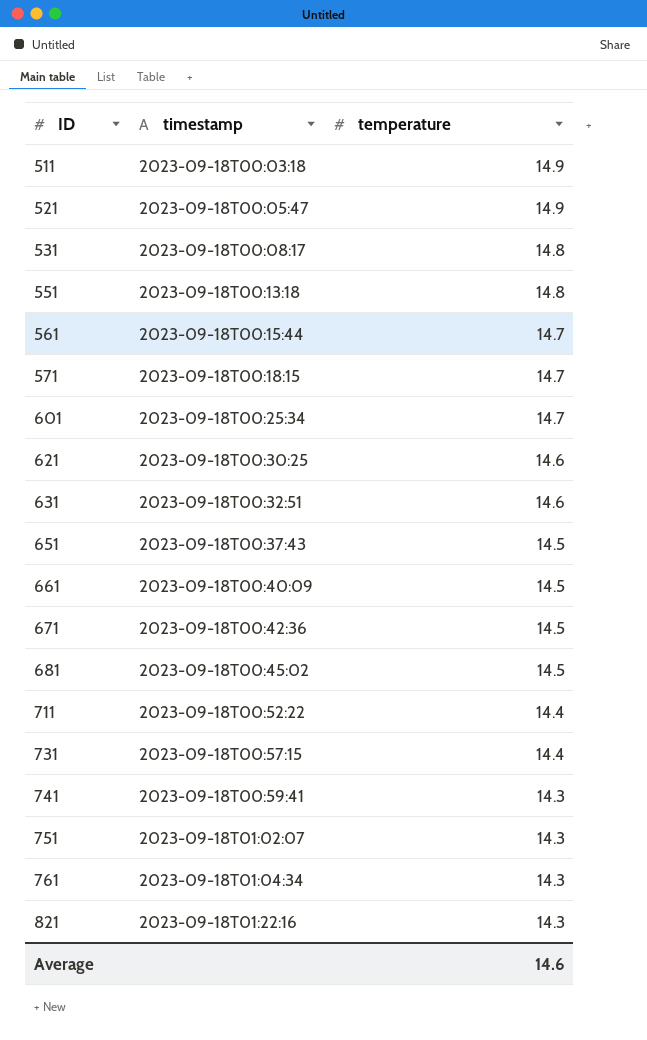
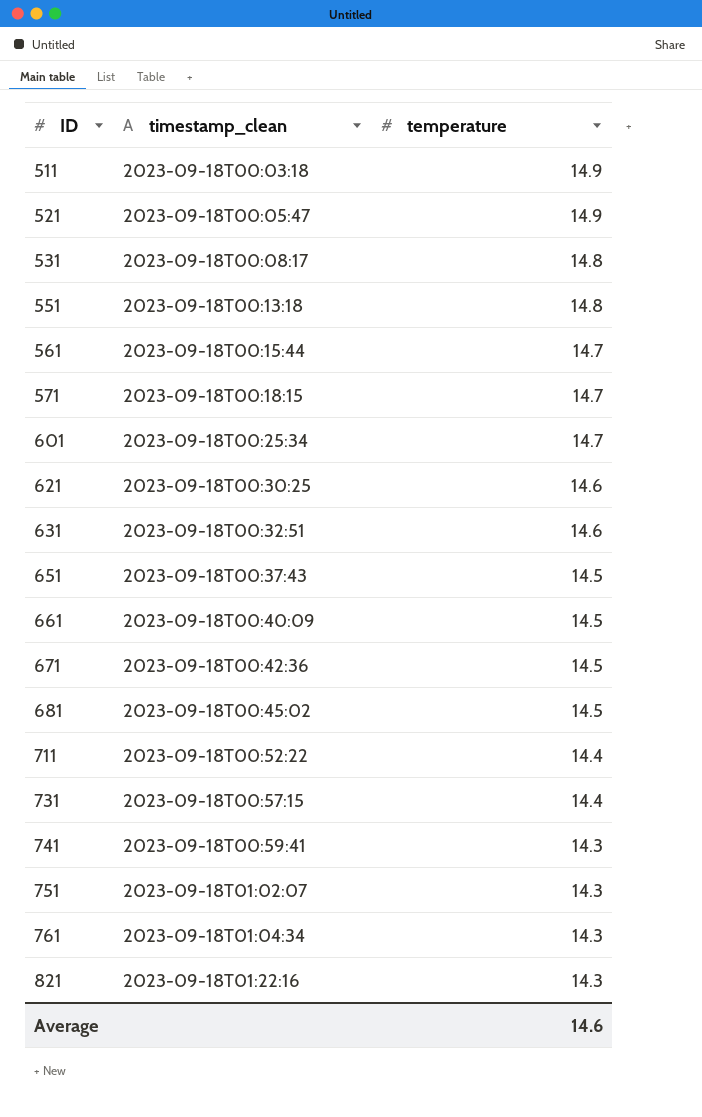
column name: timestamp -> timestamp_clean

